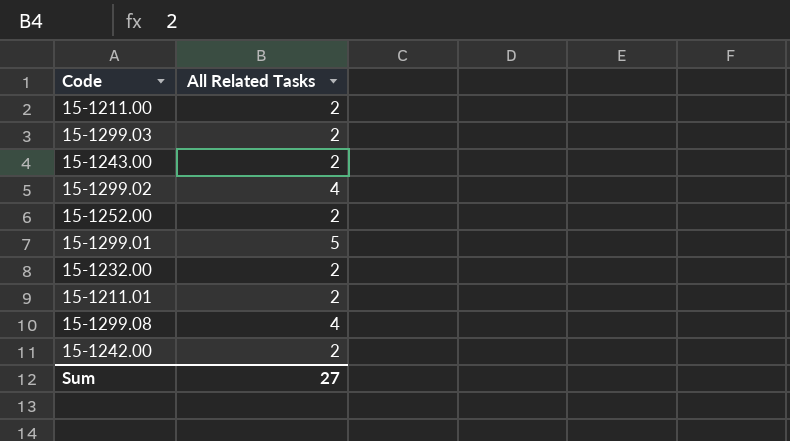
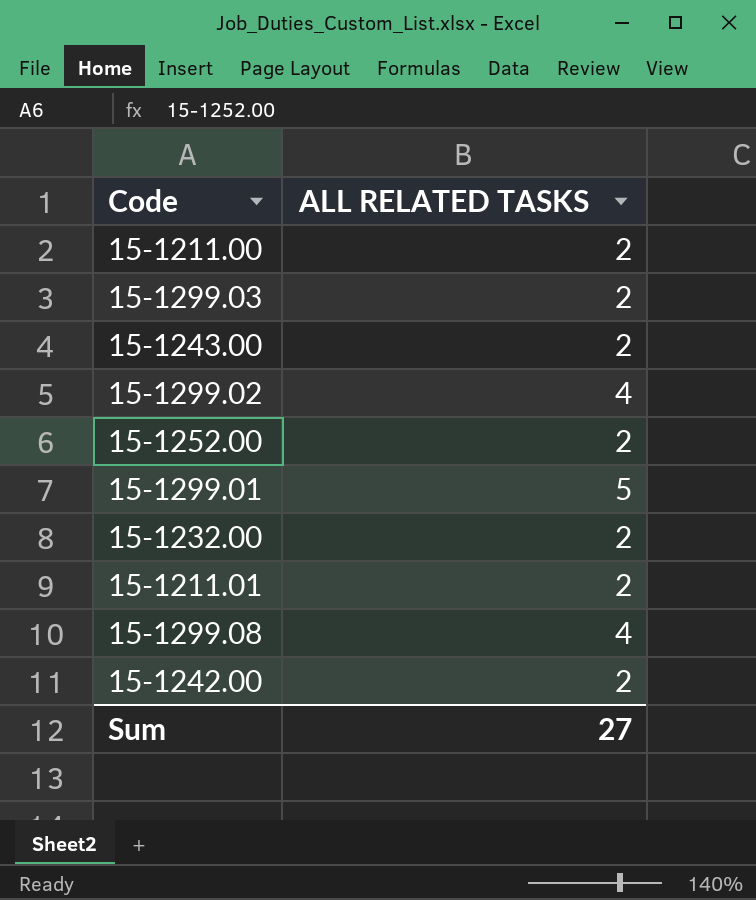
column name: All Related Tasks -> ALL RELATED TASKS

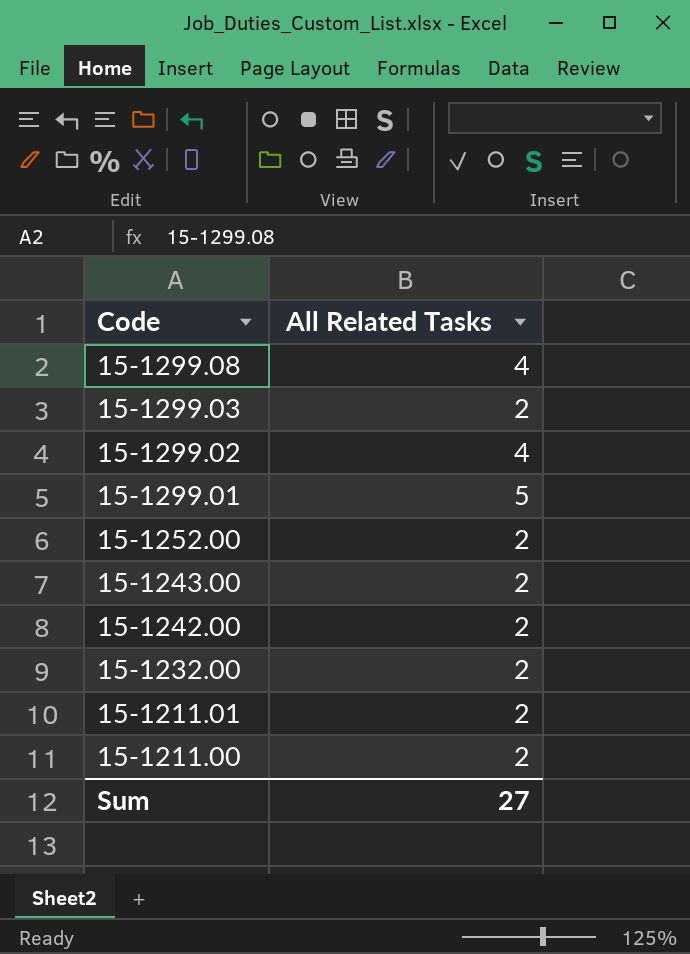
row order: none -> Code descending
column name: ALL RELATED TASKS -> All Related Tasks

